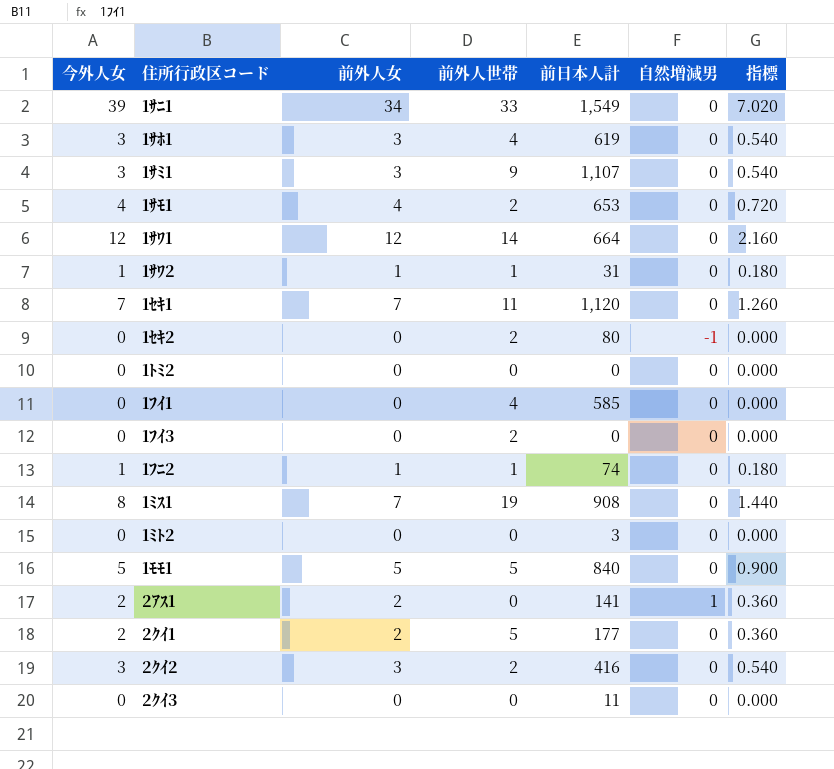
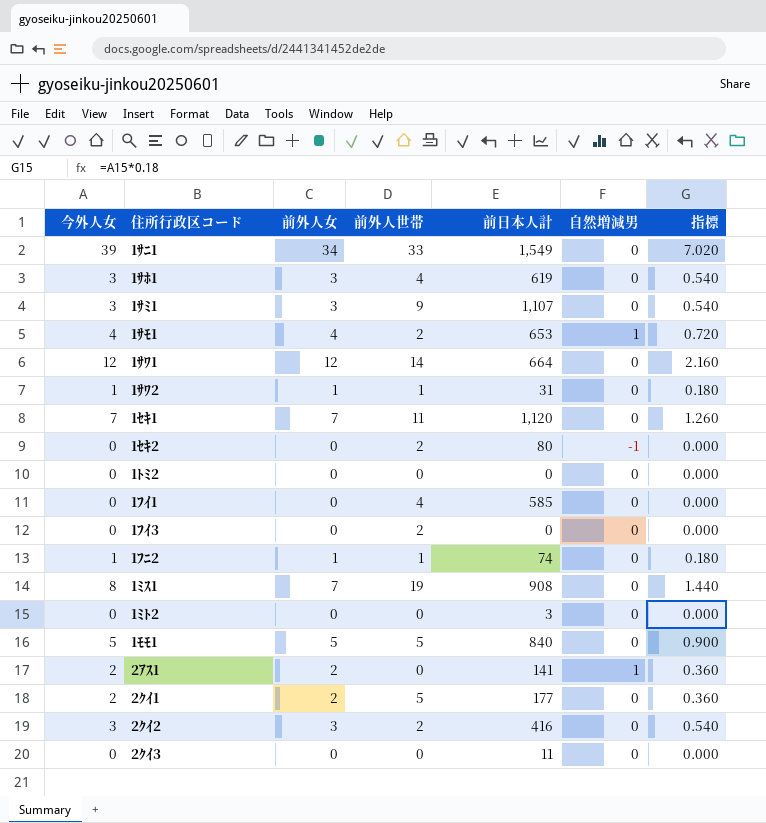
1ｻﾓ1 | 自然増減男: 0 -> 1

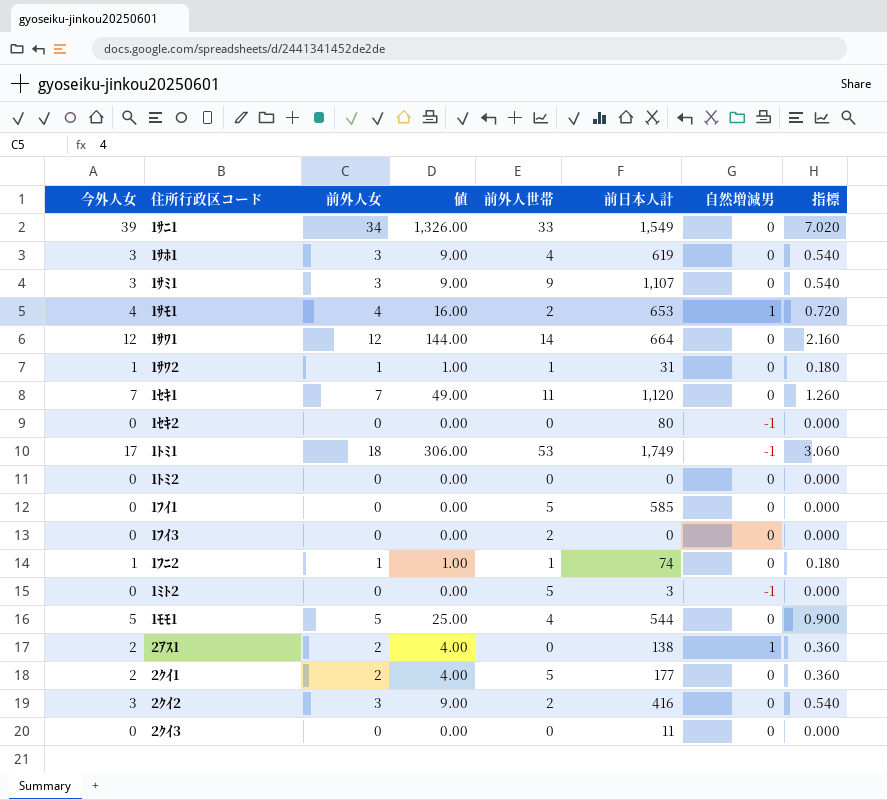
column 値 | formula: none -> [今外人女] * [前外人女]
row 1ﾐｽ1: 8 | 7 | 19 | 908 | 0 | 1.440 -> none
1ｾｷ2 | 前外人世帯: 2 -> 0
row 1ﾄﾐ1: none -> 17 | 18 | 306.00 | 53 | 1,749 | -1 | 3.060
1ﾌｲ1 | 前外人世帯: 4 -> 5
1ﾐﾄ2 | 前外人世帯: 0 -> 5
1ﾐﾄ2 | 自然増減男: 0 -> -1
1ﾓﾓ1 | 前外人世帯: 5 -> 4
1ﾓﾓ1 | 前日本人計: 840 -> 544
2ｱｽ1 | 前日本人計: 141 -> 138

